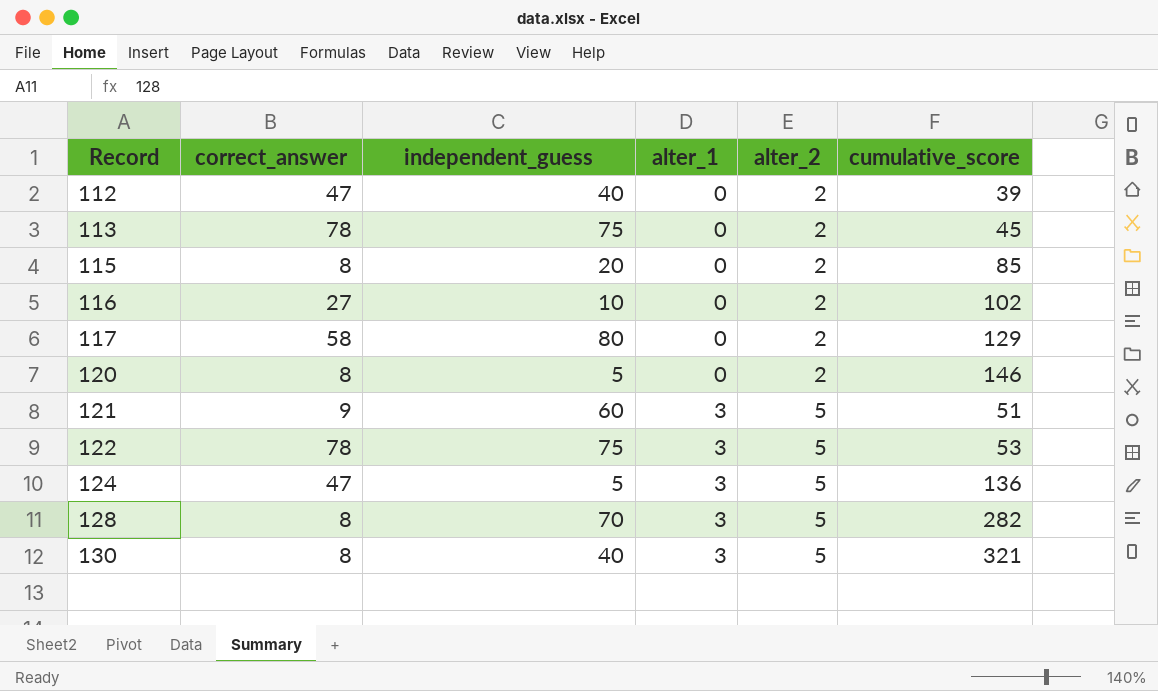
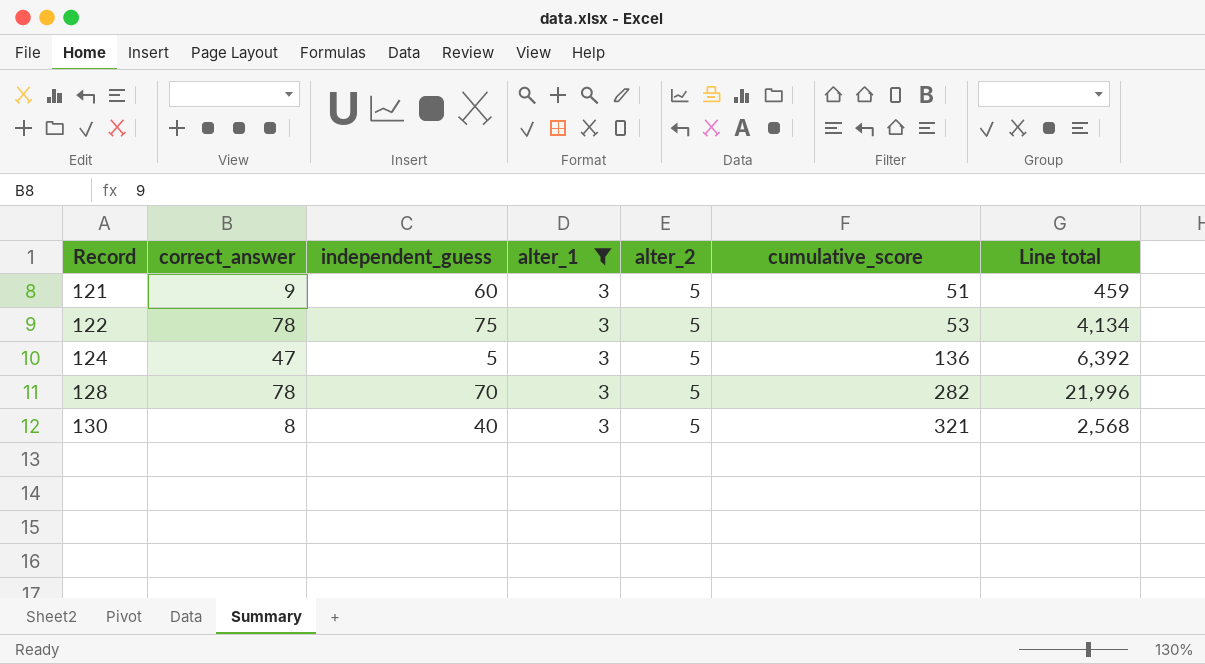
filter: none -> alter_1 = 3
column Line total | formula: none -> [correct_answer] * [cumulative_score]
128 | correct_answer: 8 -> 78

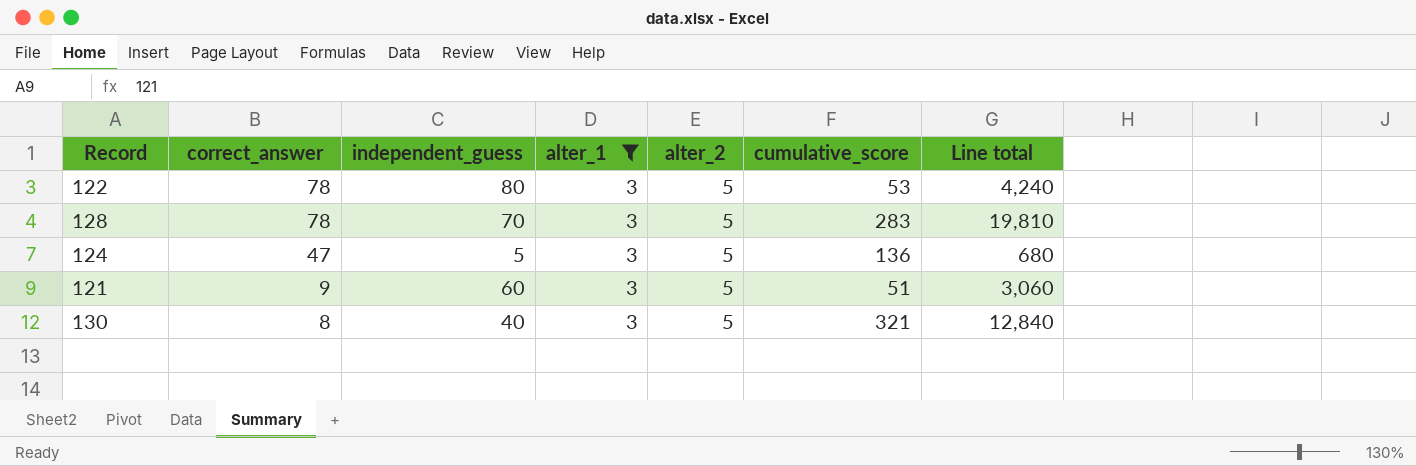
row order: Record ascending -> correct_answer descending
column Line total | formula: [correct_answer] * [cumulative_score] -> [independent_guess] * [cumulative_score]
122 | independent_guess: 75 -> 80
128 | cumulative_score: 282 -> 283

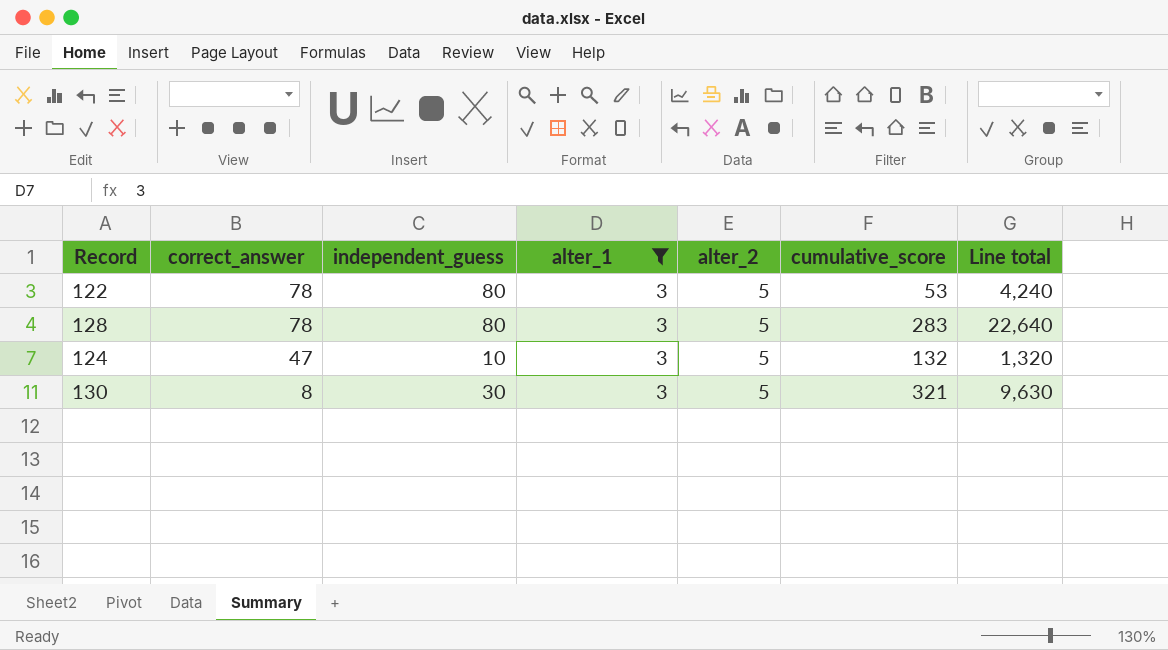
row 121: 9 | 60 | 3 | 5 | 51 | 3,060 -> none
128 | independent_guess: 70 -> 80
128 | Line total: 19,810 -> 22,640
124 | independent_guess: 5 -> 10
124 | cumulative_score: 136 -> 132
124 | Line total: 680 -> 1,320
130 | independent_guess: 40 -> 30
130 | Line total: 12,840 -> 9,630

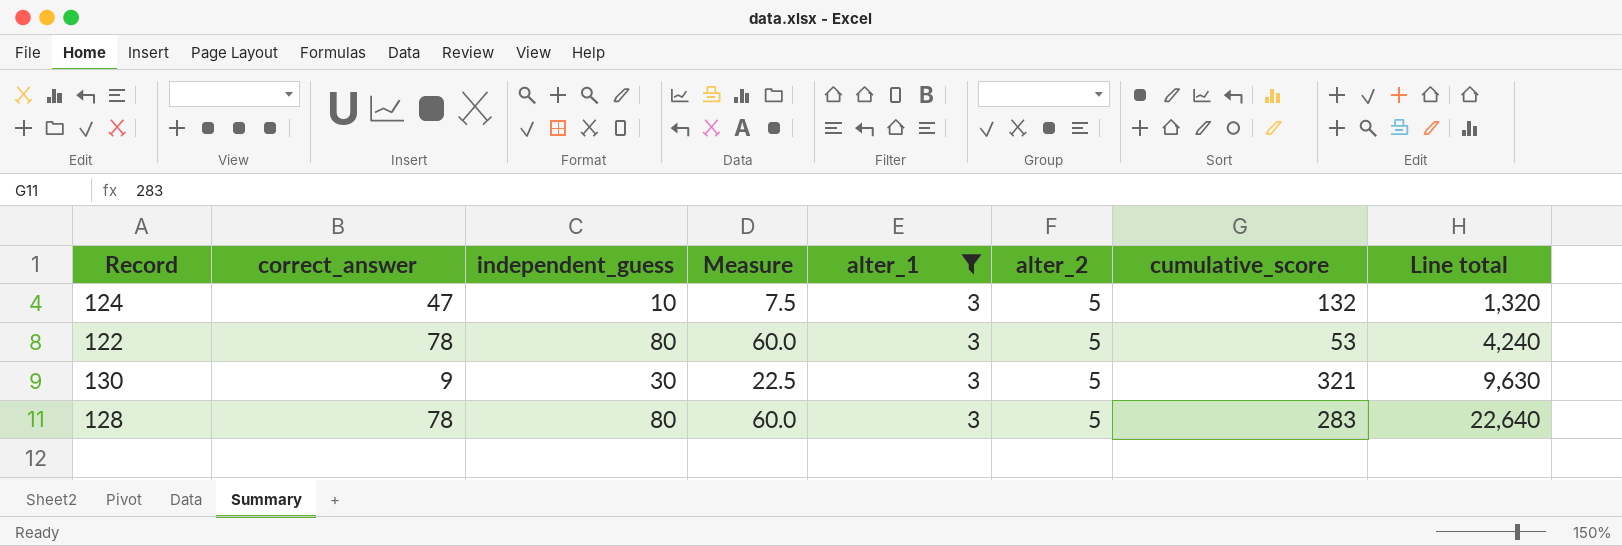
row order: correct_answer descending -> Line total ascending
column Measure | formula: none -> [independent_guess] * 0.75
130 | correct_answer: 8 -> 9

